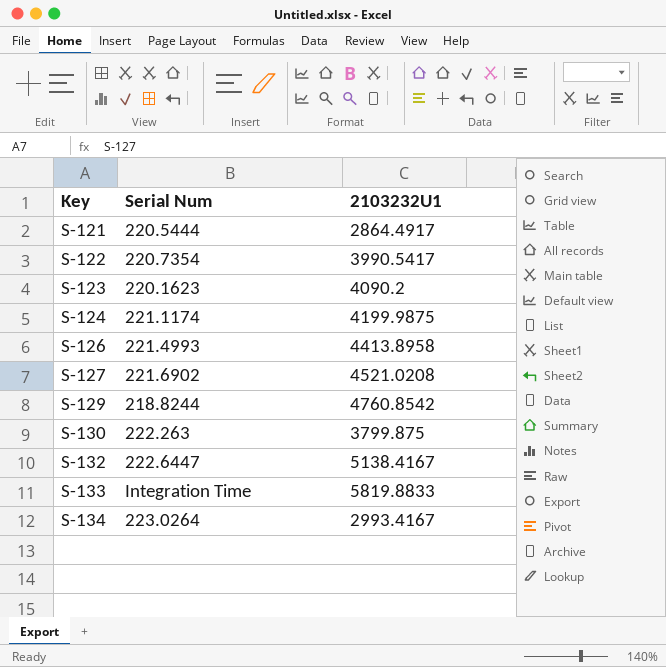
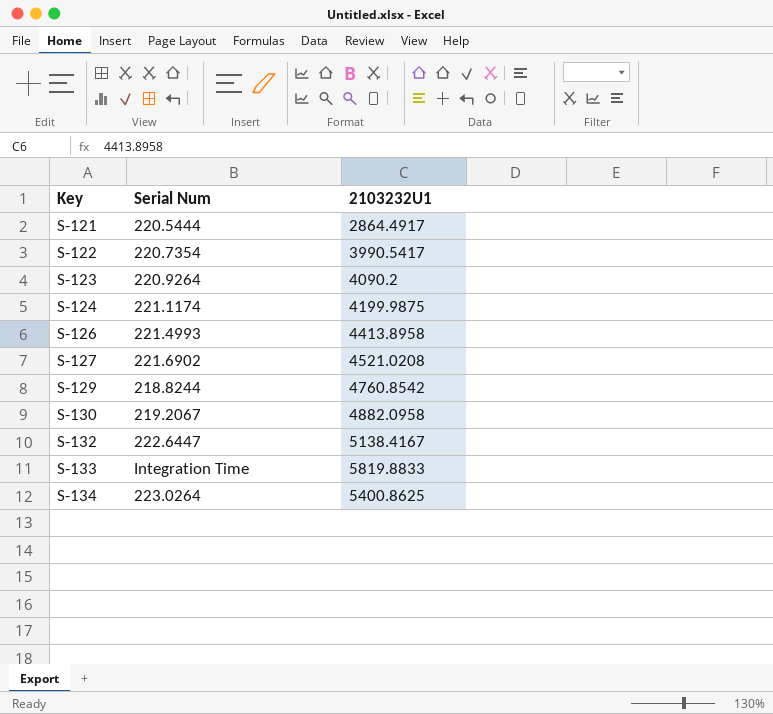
S-123 | Serial Num: 220.1623 -> 220.9264
S-130 | Serial Num: 222.263 -> 219.2067
S-130 | 2103232U1: 3799.875 -> 4882.0958
S-134 | 2103232U1: 2993.4167 -> 5400.8625

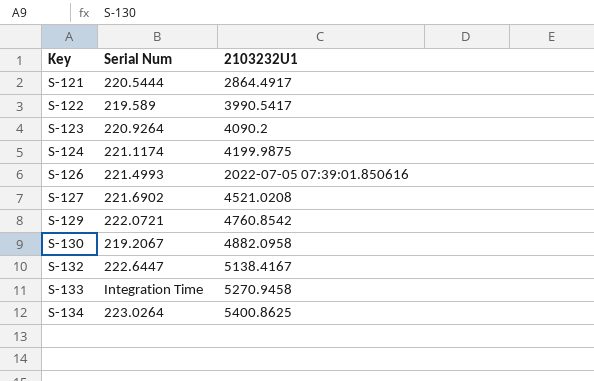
S-122 | Serial Num: 220.7354 -> 219.589
S-126 | 2103232U1: 4413.8958 -> 2022-07-05 07:39:01.850616
S-129 | Serial Num: 218.8244 -> 222.0721
S-133 | 2103232U1: 5819.8833 -> 5270.9458

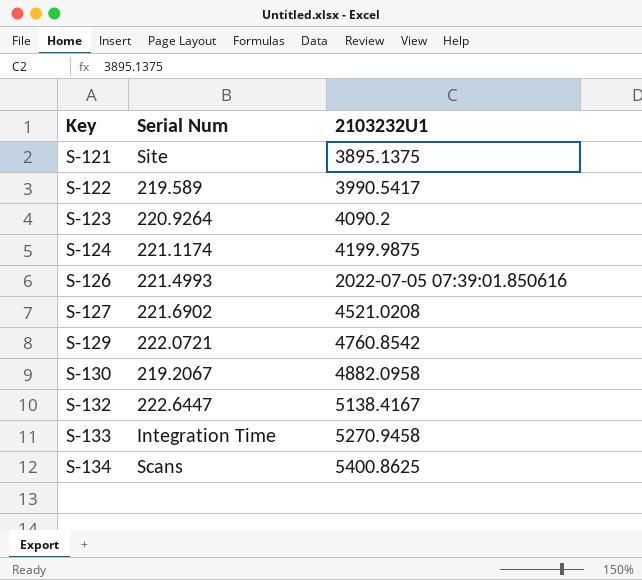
S-121 | Serial Num: 220.5444 -> Site
S-121 | 2103232U1: 2864.4917 -> 3895.1375
S-134 | Serial Num: 223.0264 -> Scans

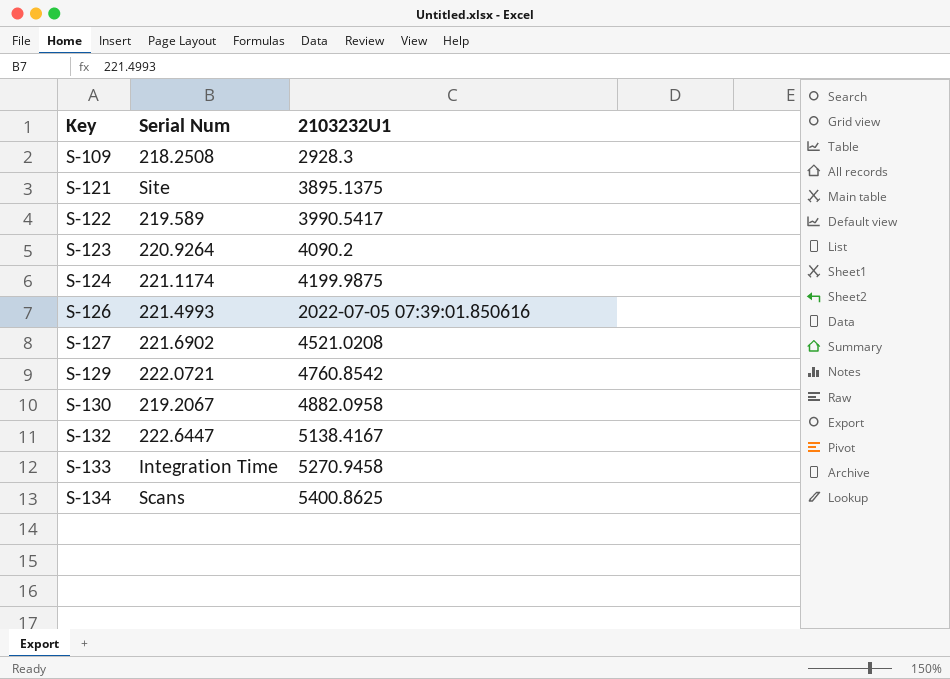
row S-109: none -> 218.2508 | 2928.3

